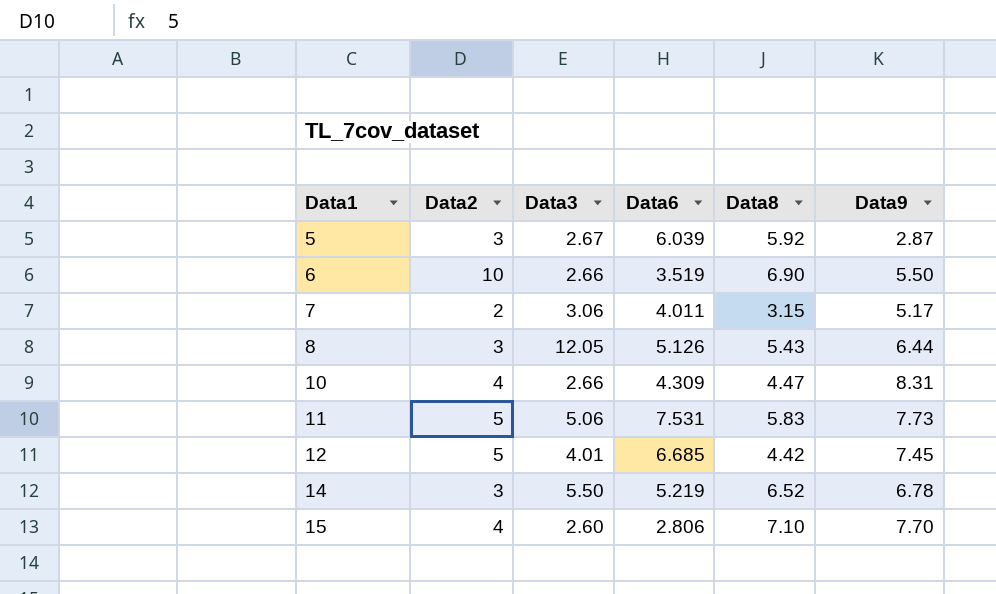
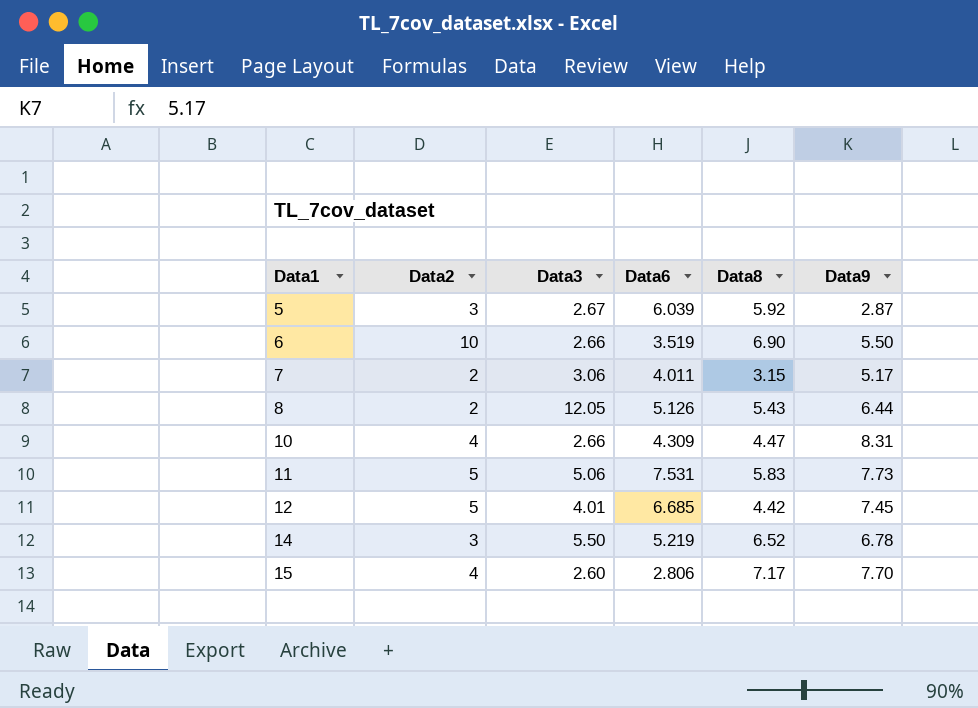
8 | Data2: 3 -> 2
15 | Data8: 7.10 -> 7.17

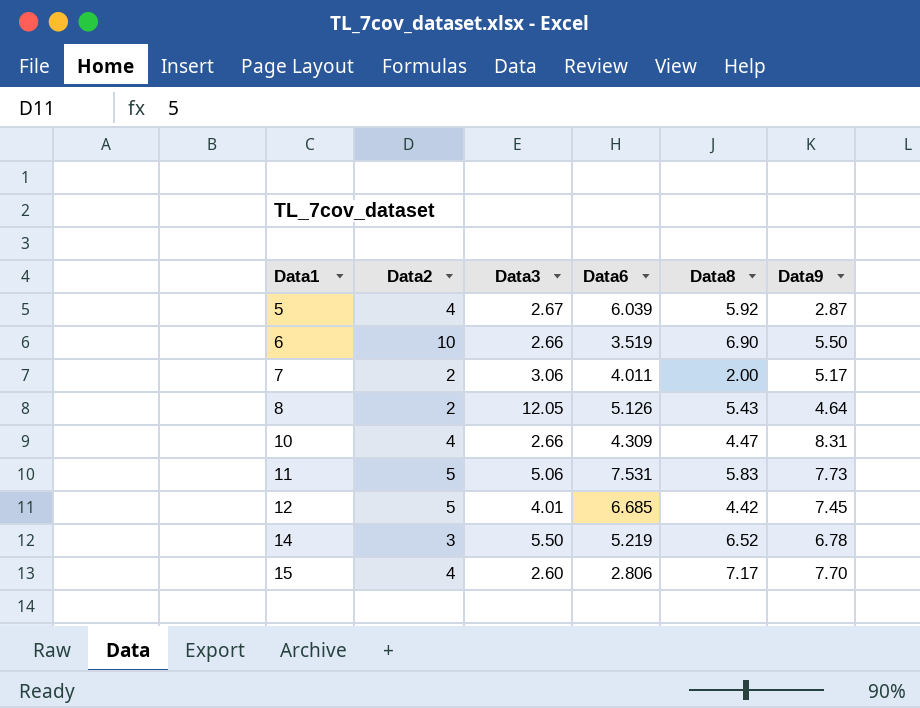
5 | Data2: 3 -> 4
7 | Data8: 3.15 -> 2.00
8 | Data9: 6.44 -> 4.64

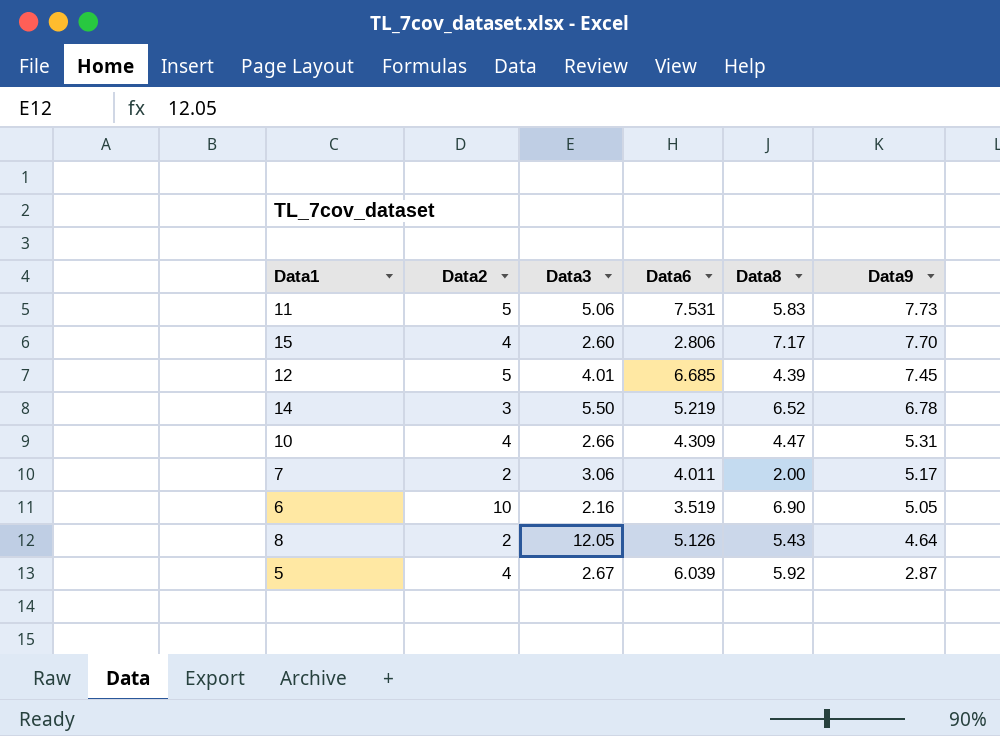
row order: Data1 ascending -> Data9 descending
12 | Data8: 4.42 -> 4.39
10 | Data9: 8.31 -> 5.31
6 | Data3: 2.66 -> 2.16
6 | Data9: 5.50 -> 5.05

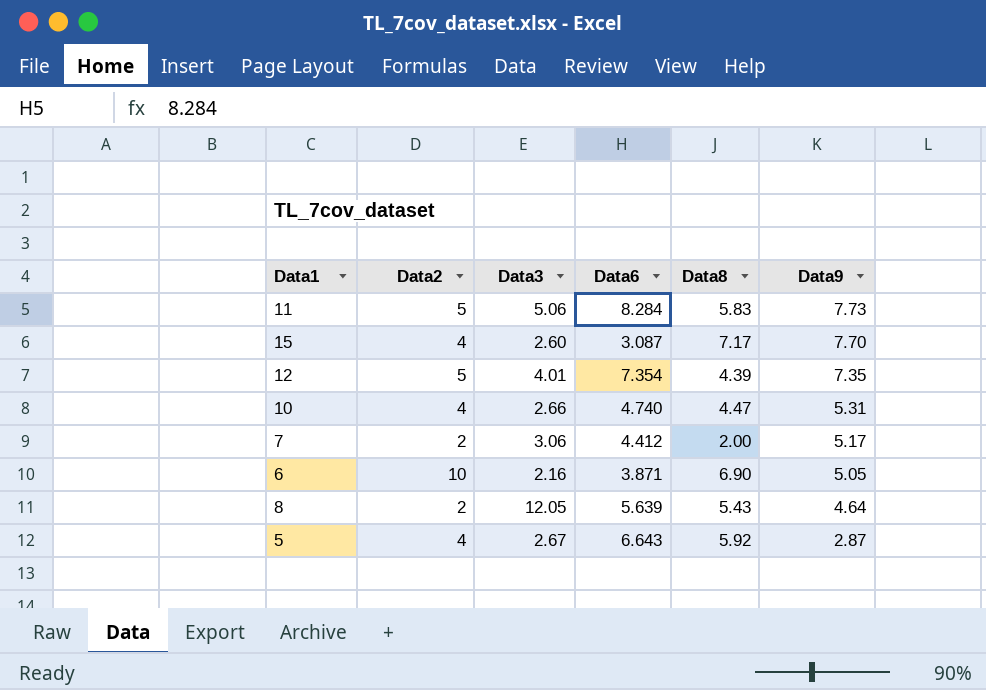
row 14: 3 | 5.50 | 5.219 | 6.52 | 6.78 -> none
11 | Data6: 7.531 -> 8.284
15 | Data6: 2.806 -> 3.087
12 | Data6: 6.685 -> 7.354
12 | Data9: 7.45 -> 7.35
10 | Data6: 4.309 -> 4.740
7 | Data6: 4.011 -> 4.412
6 | Data6: 3.519 -> 3.871
8 | Data6: 5.126 -> 5.639
5 | Data6: 6.039 -> 6.643

